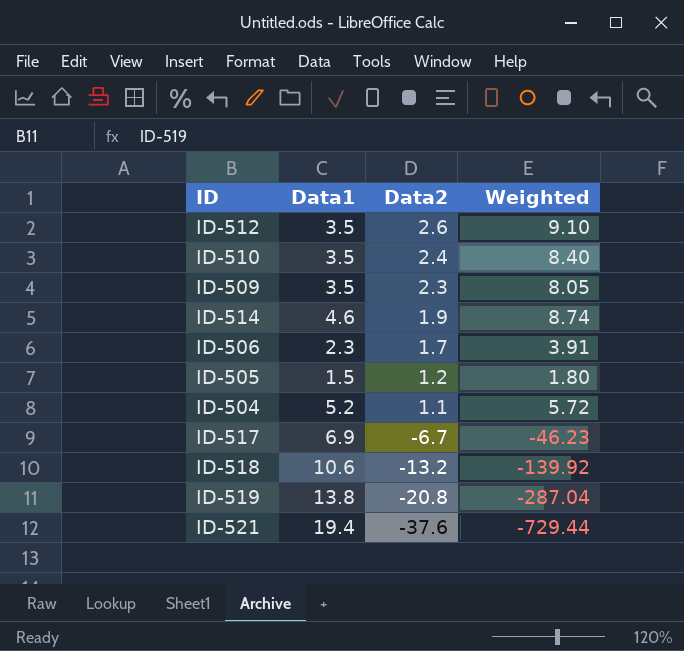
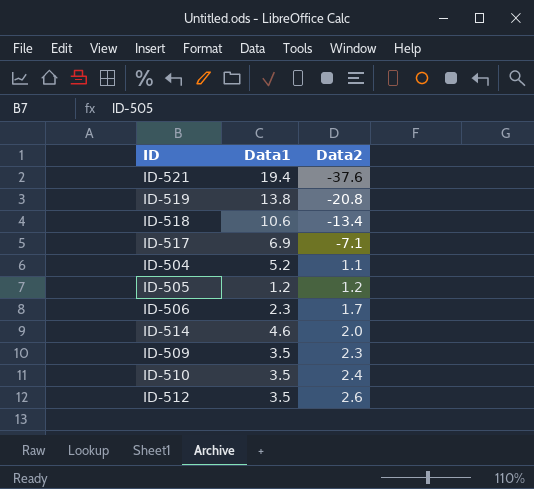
row order: Data2 descending -> Data2 ascending
column Weighted | formula: [Data1] * [Data2] -> none
ID-518 | Data2: -13.2 -> -13.4
ID-517 | Data2: -6.7 -> -7.1
ID-505 | Data1: 1.5 -> 1.2
ID-514 | Data2: 1.9 -> 2.0

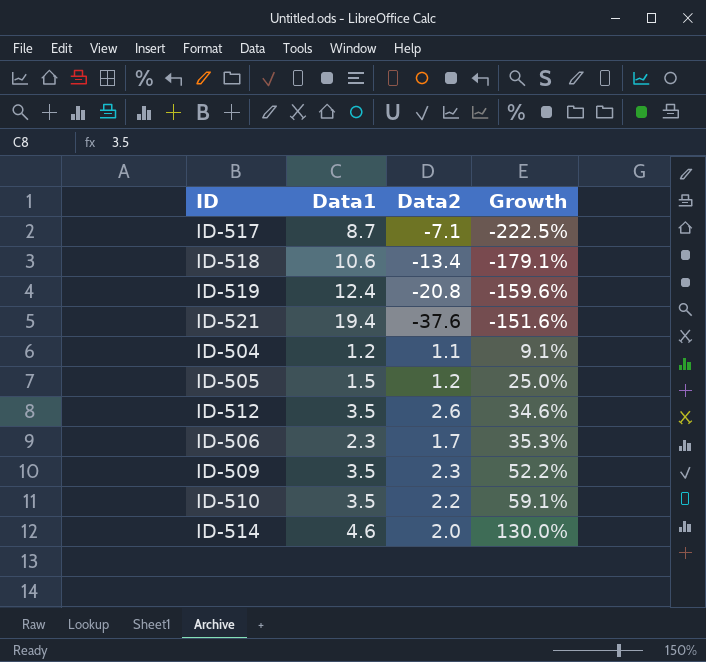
row order: Data2 ascending -> Growth ascending
column Growth | formula: none -> ([Data1] - [Data2]) / [Data2]
ID-517 | Data1: 6.9 -> 8.7
ID-519 | Data1: 13.8 -> 12.4
ID-504 | Data1: 5.2 -> 1.2
ID-505 | Data1: 1.2 -> 1.5
ID-510 | Data2: 2.4 -> 2.2

